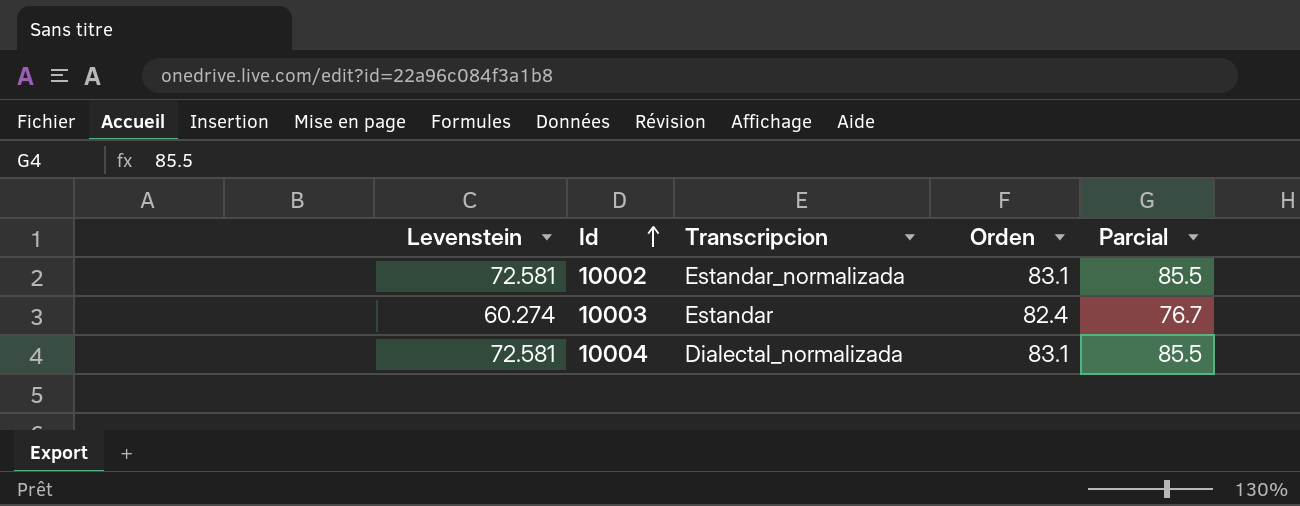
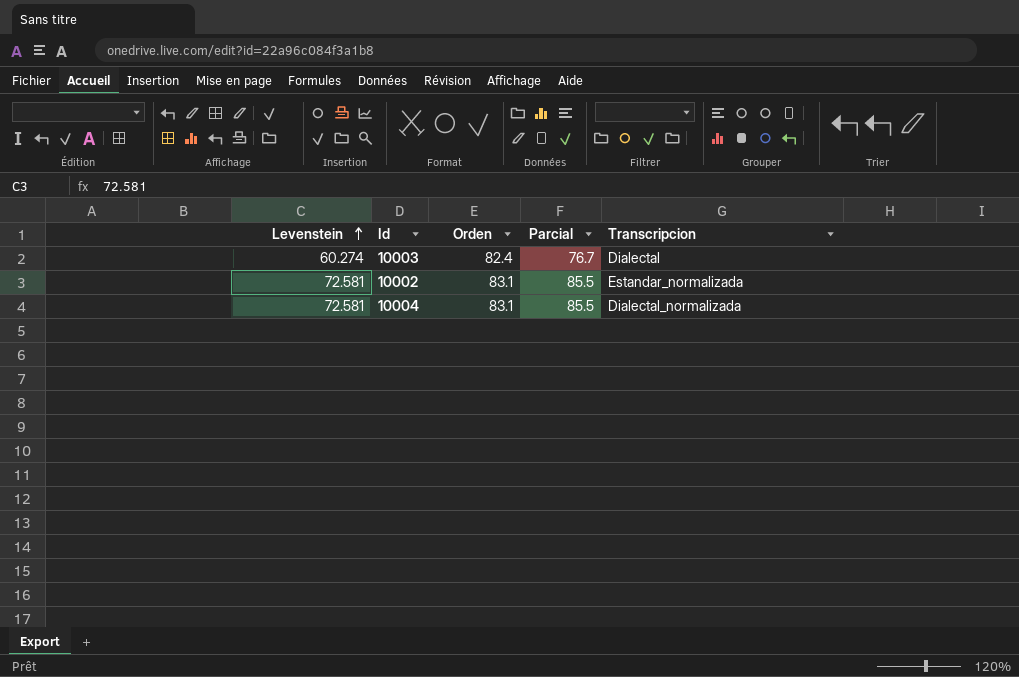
row order: Id ascending -> Levenstein ascending
column Transcripcion | position: 3 -> 5
10003 | Transcripcion: Estandar -> Dialectal

